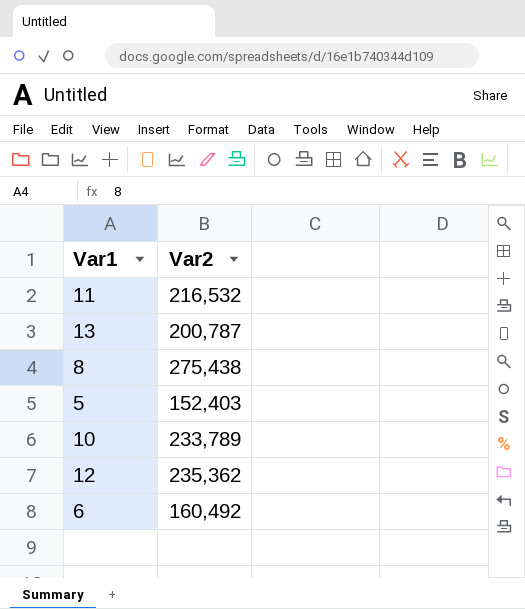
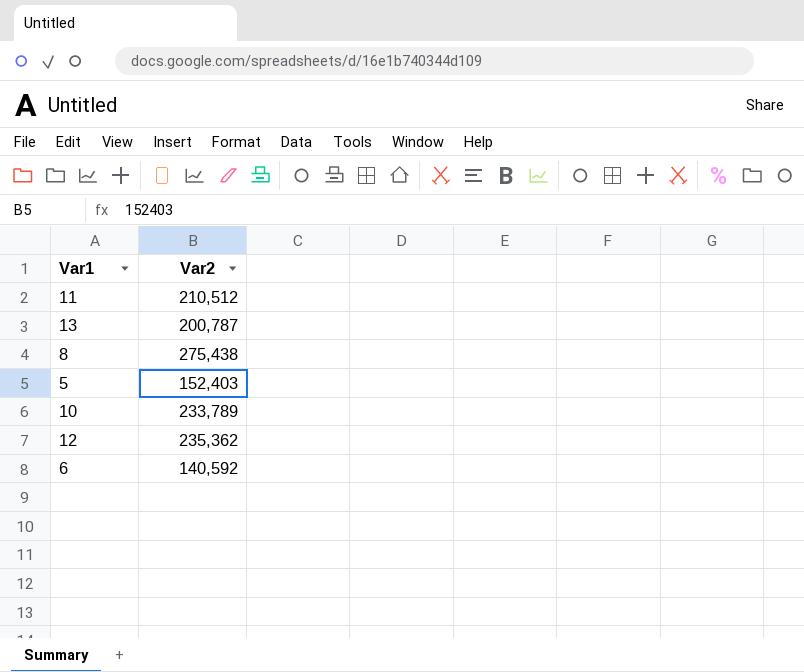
11 | Var2: 216,532 -> 210,512
6 | Var2: 160,492 -> 140,592

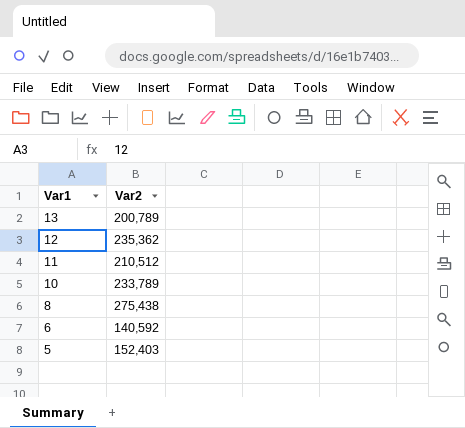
row order: none -> Var1 descending
13 | Var2: 200,787 -> 200,789

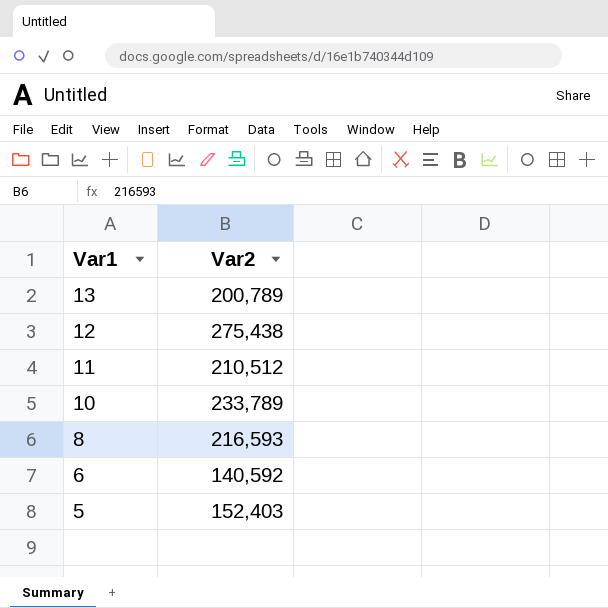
12 | Var2: 235,362 -> 275,438
8 | Var2: 275,438 -> 216,593

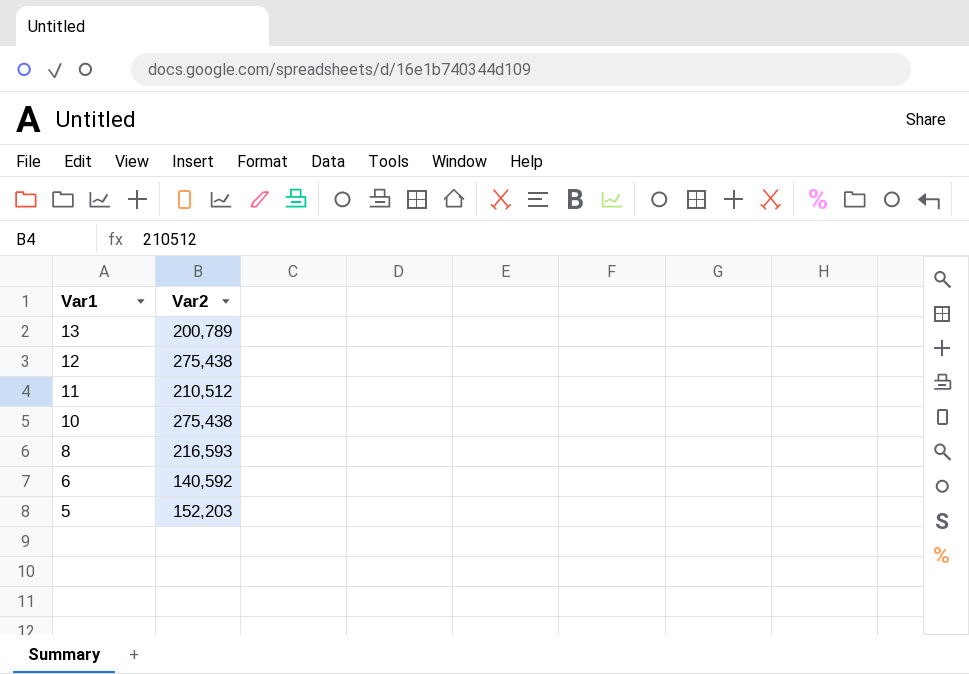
10 | Var2: 233,789 -> 275,438
5 | Var2: 152,403 -> 152,203

